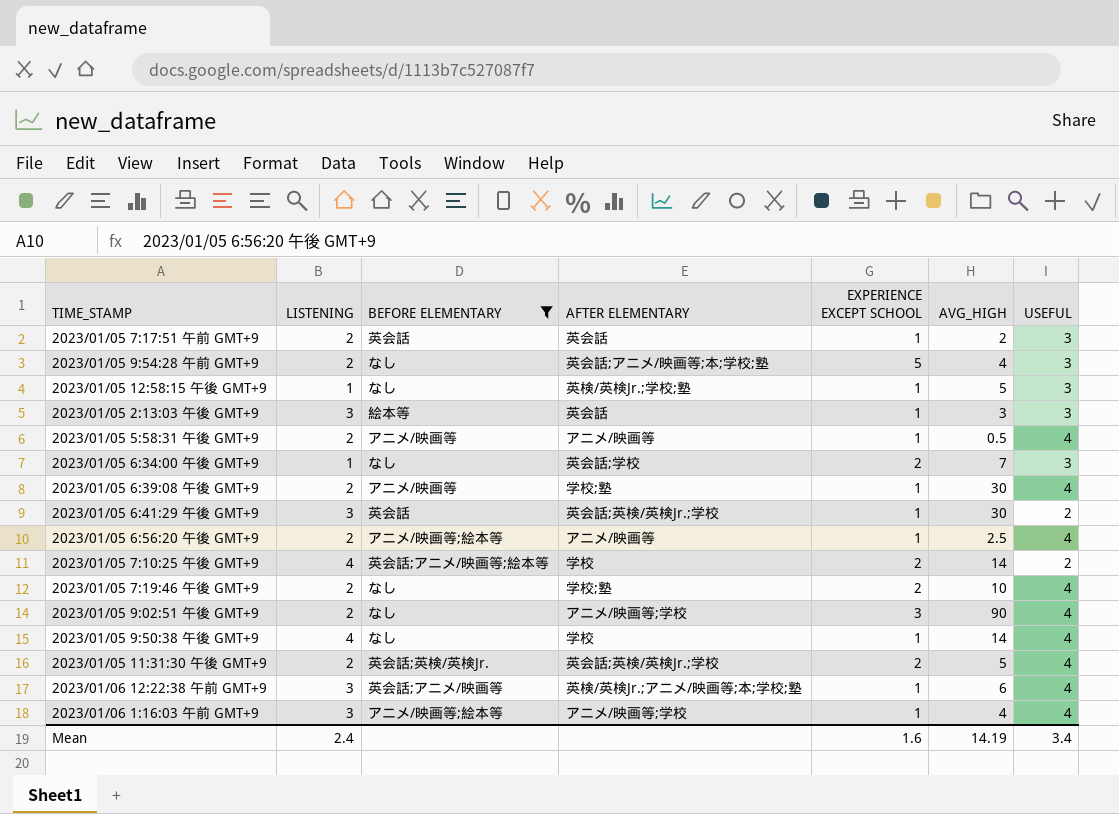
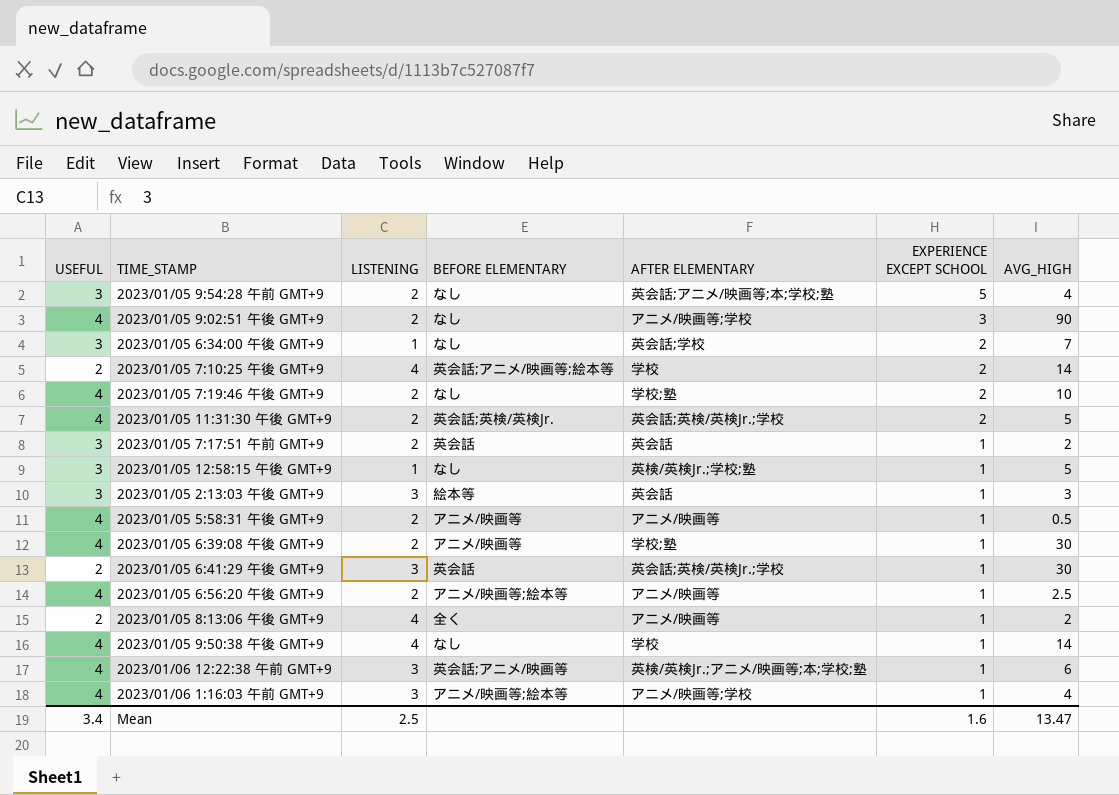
filter: BEFORE ELEMENTARY != 全く -> none
row order: none -> EXPERIENCE EXCEPT SCHOOL descending
column USEFUL | position: 7 -> 1
Mean | LISTENING: 2.4 -> 2.5
Mean | AVG_HIGH: 14.19 -> 13.47

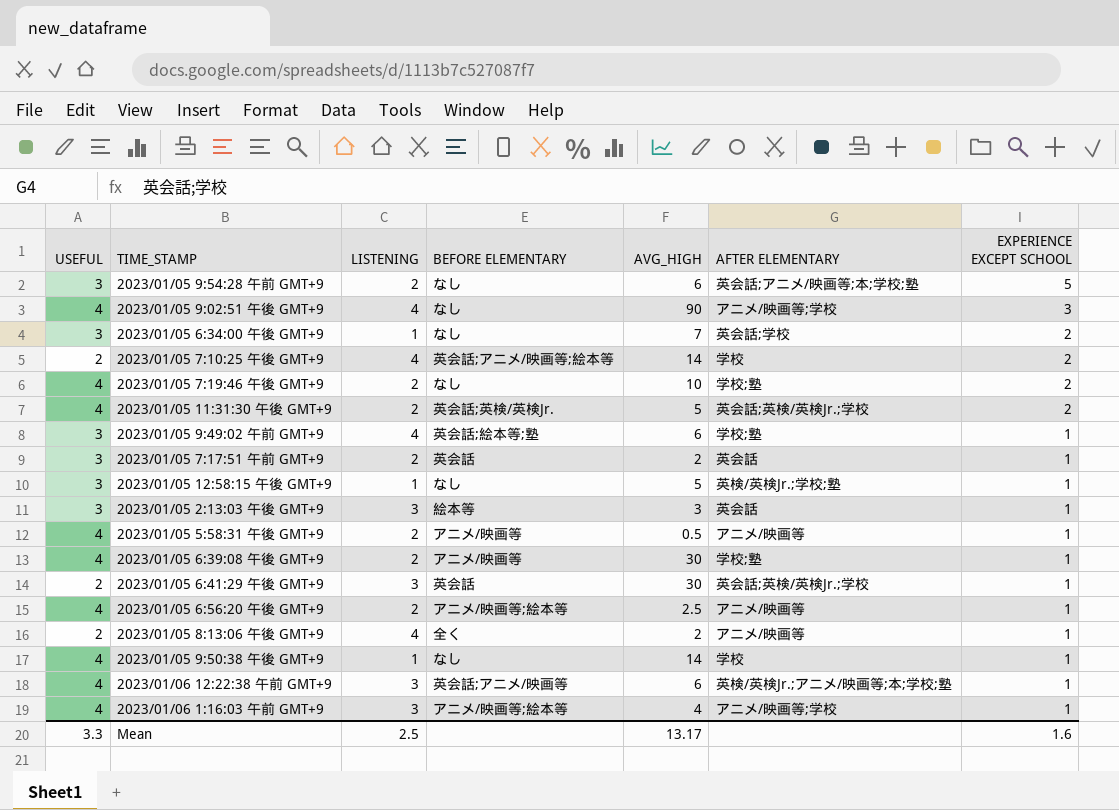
column AVG_HIGH | position: 7 -> 5
2023/01/05 9:54:28 午前 GMT+9 | AVG_HIGH: 4 -> 6
2023/01/05 9:02:51 午後 GMT+9 | LISTENING: 2 -> 4
row 2023/01/05 9:49:02 午前 GMT+9: none -> 3 | 4 | 英会話;絵本等;塾 | 6 | 学校;塾 | 1
2023/01/05 9:50:38 午後 GMT+9 | LISTENING: 4 -> 1
Mean | USEFUL: 3.4 -> 3.3
Mean | AVG_HIGH: 13.47 -> 13.17

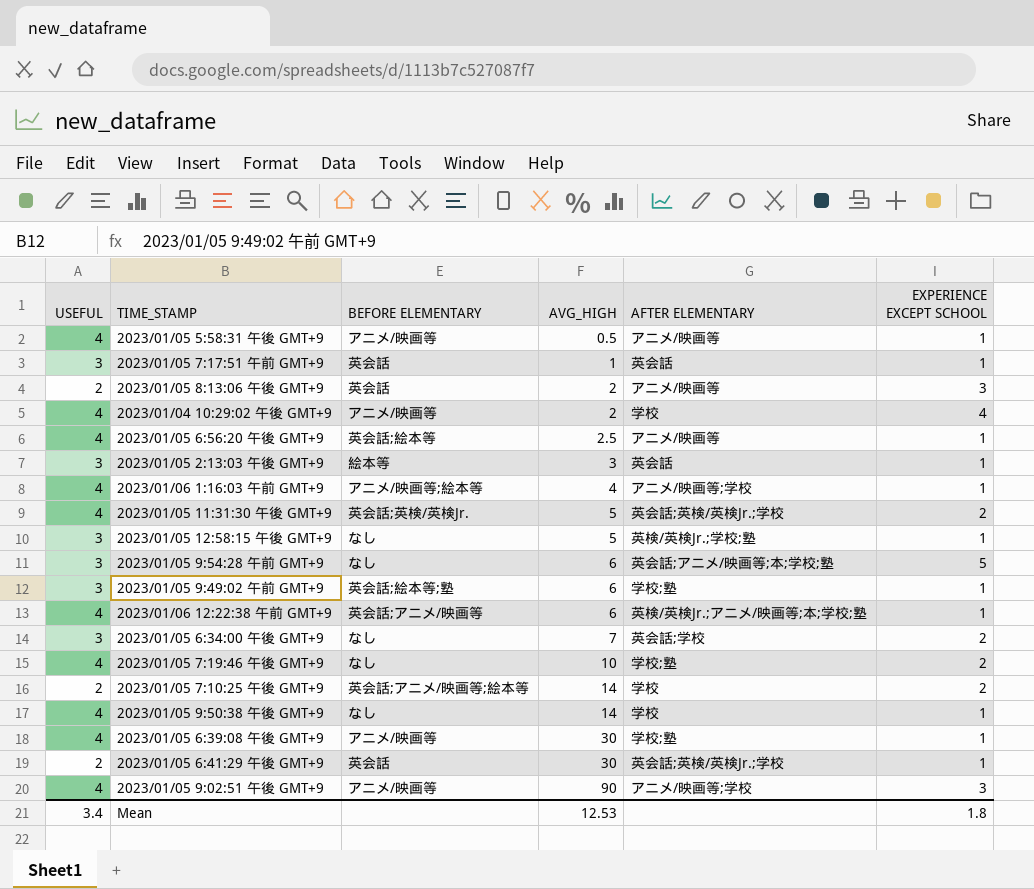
row order: EXPERIENCE EXCEPT SCHOOL descending -> AVG_HIGH ascending
column LISTENING | position: 3 -> none
2023/01/05 7:17:51 午前 GMT+9 | AVG_HIGH: 2 -> 1
2023/01/05 8:13:06 午後 GMT+9 | BEFORE ELEMENTARY: 全く -> 英会話
2023/01/05 8:13:06 午後 GMT+9 | EXPERIENCE EXCEPT SCHOOL: 1 -> 3
row 2023/01/04 10:29:02 午後 GMT+9: none -> 4 | アニメ/映画等 | 2 | 学校 | 4
2023/01/05 6:56:20 午後 GMT+9 | BEFORE ELEMENTARY: アニメ/映画等;絵本等 -> 英会話;絵本等
2023/01/05 9:02:51 午後 GMT+9 | BEFORE ELEMENTARY: なし -> アニメ/映画等
Mean | USEFUL: 3.3 -> 3.4
Mean | AVG_HIGH: 13.17 -> 12.53
Mean | EXPERIENCE EXCEPT SCHOOL: 1.6 -> 1.8

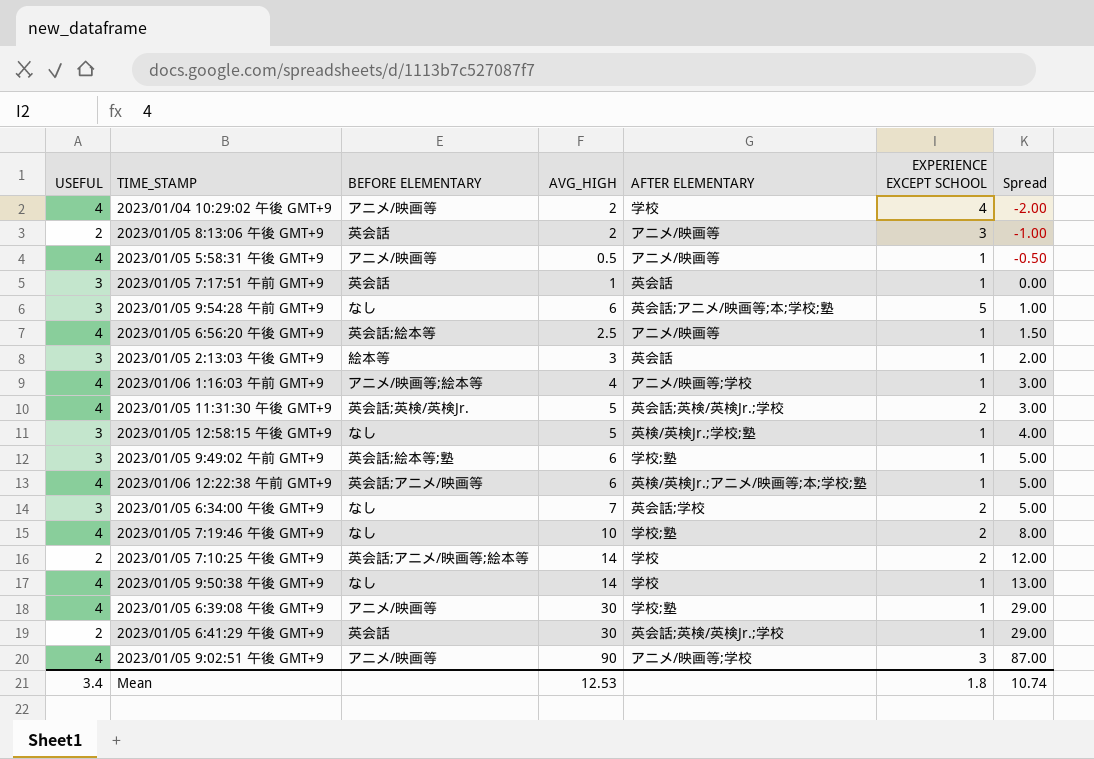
row order: AVG_HIGH ascending -> Spread ascending
column Spread | formula: none -> [AVG_HIGH] - [EXPERIENCE EXCEPT SCHOOL]

